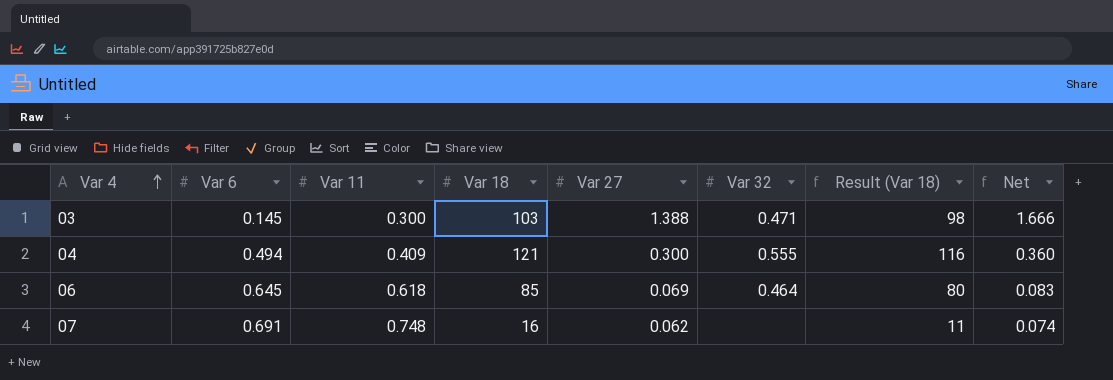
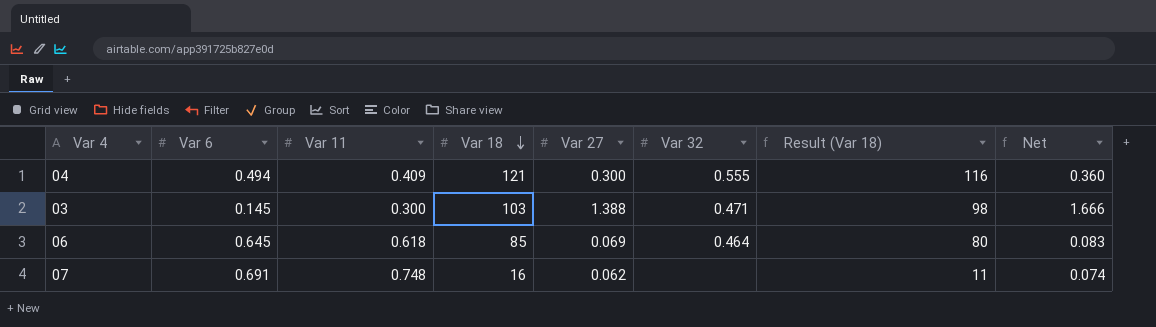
row order: Var 4 ascending -> Var 18 descending

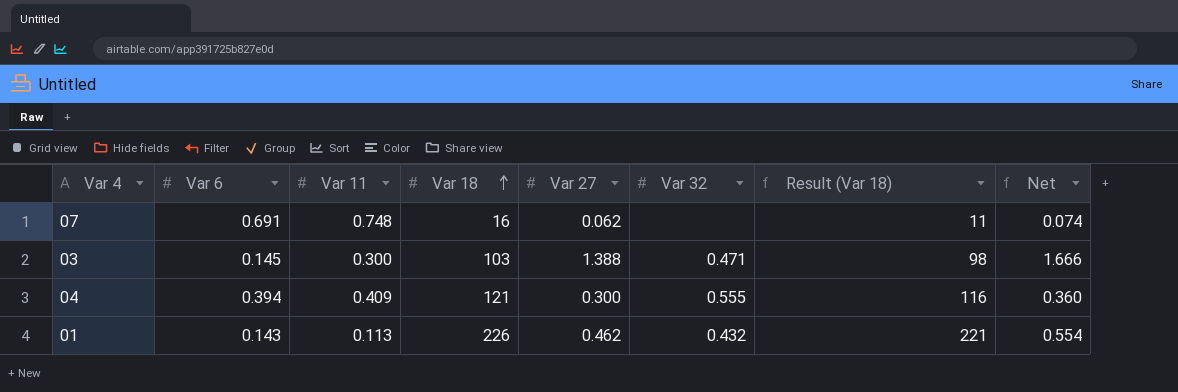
row order: Var 18 descending -> Var 18 ascending
row 06: 0.645 | 0.618 | 85 | 0.069 | 0.464 | 80 | 0.083 -> none
04 | Var 6: 0.494 -> 0.394
row 01: none -> 0.143 | 0.113 | 226 | 0.462 | 0.432 | 221 | 0.554

